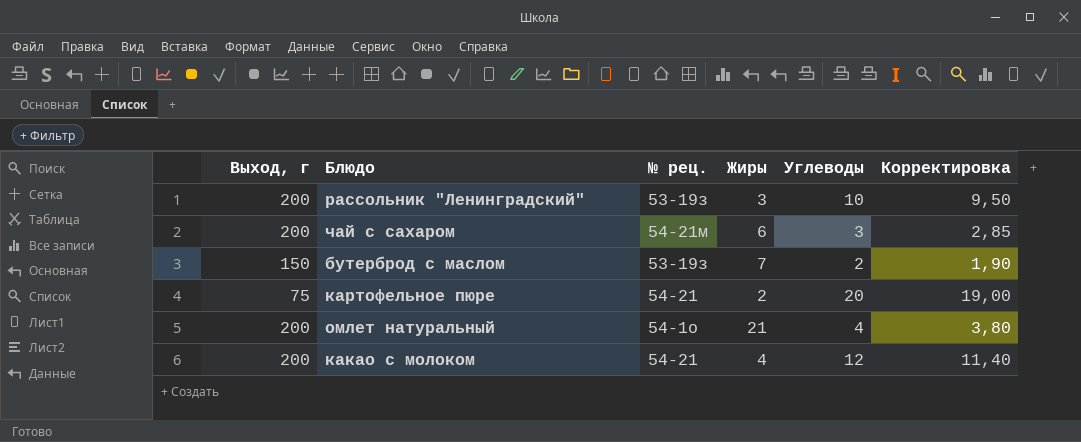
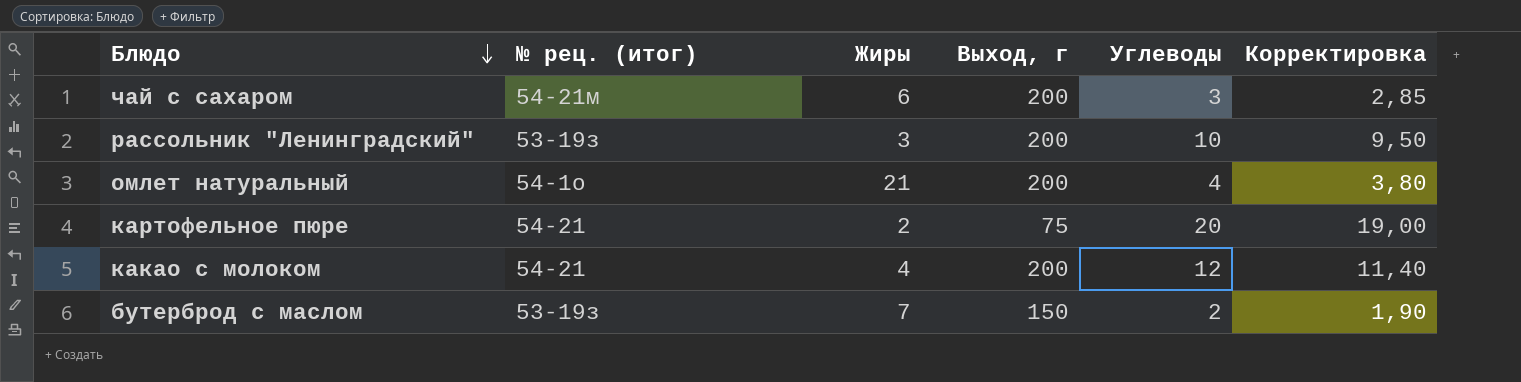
row order: none -> Блюдо descending
column name: № рец. -> № рец. (итог)
column Выход, г | position: 1 -> 4

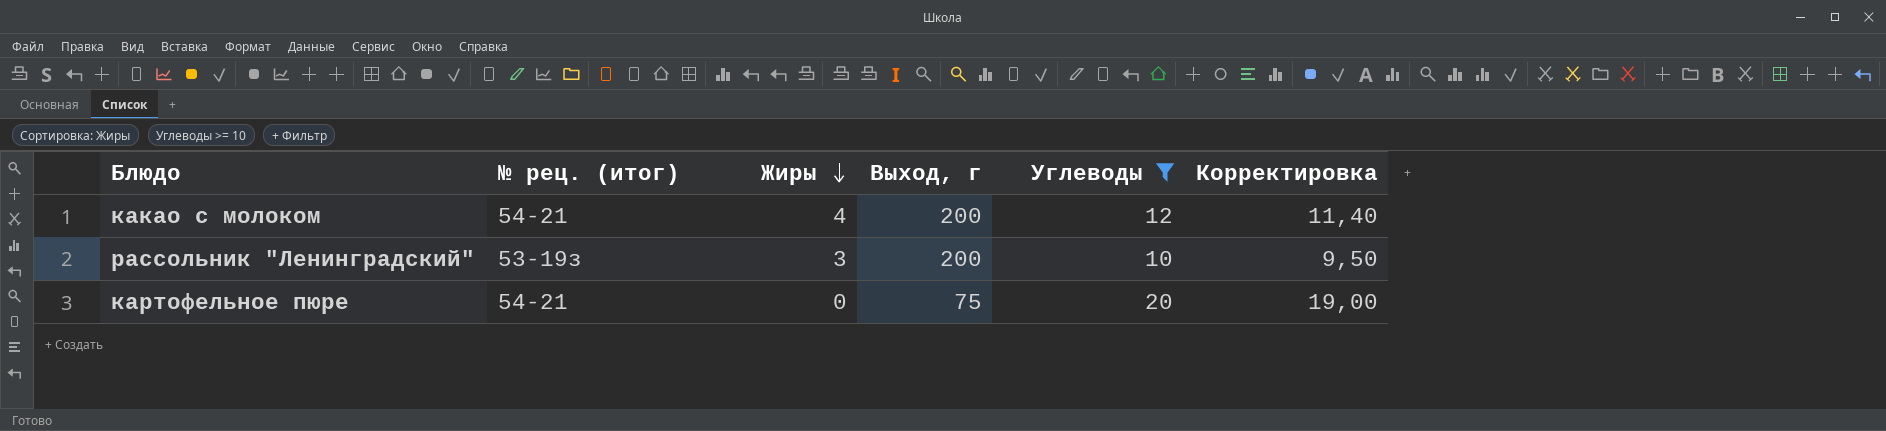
filter: none -> Углеводы >= 10
row order: Блюдо descending -> Жиры descending
картофельное пюре | Жиры: 2 -> 0

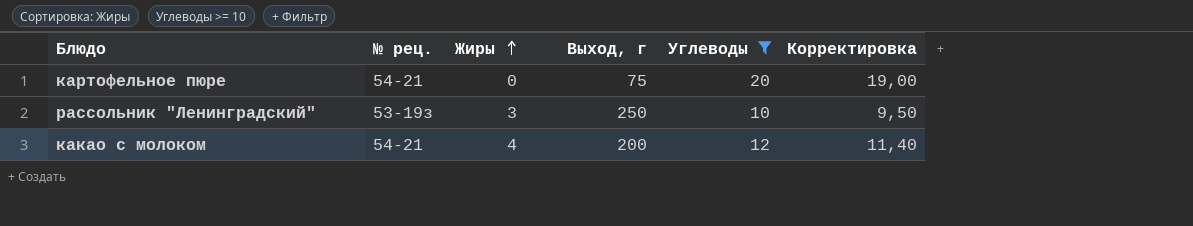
row order: Жиры descending -> Жиры ascending
column name: № рец. (итог) -> № рец.
рассольник "Ленинградский" | Выход, г: 200 -> 250

